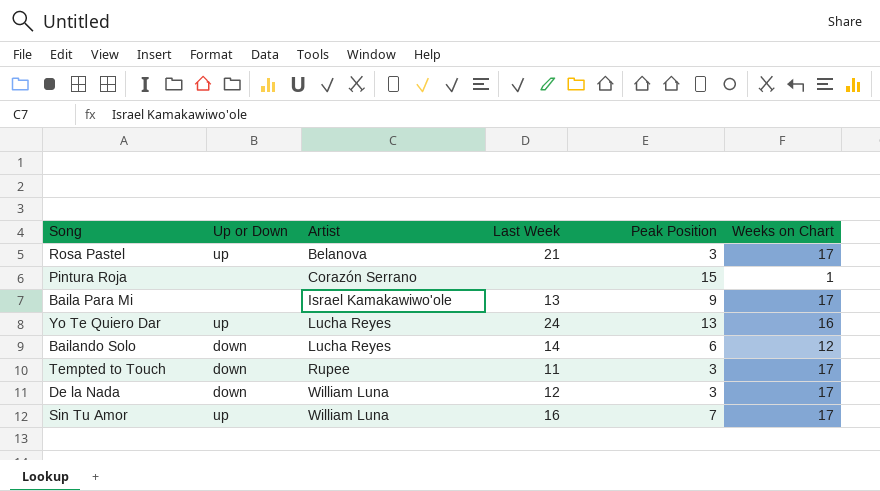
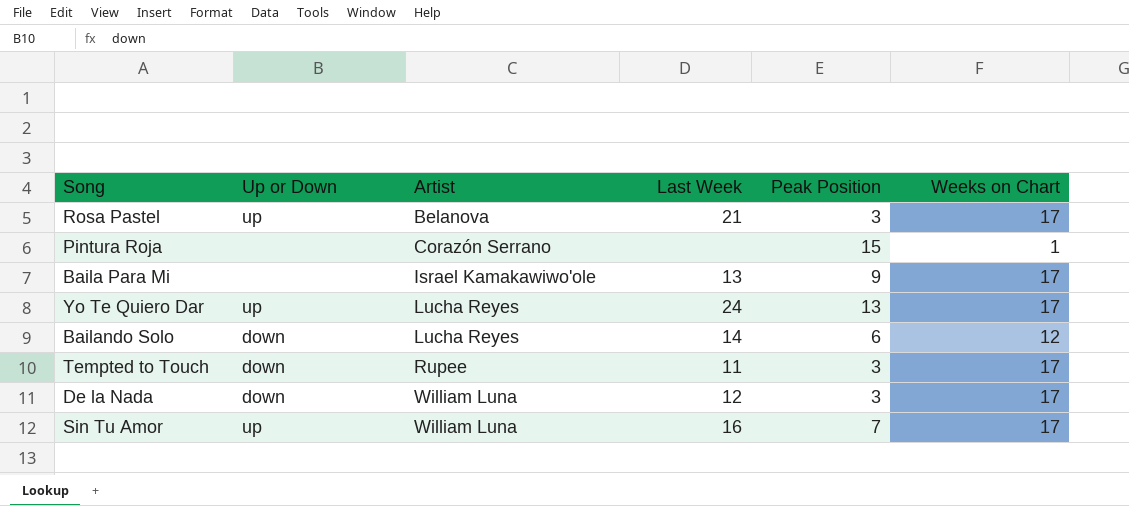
Yo Te Quiero Dar | Weeks on Chart: 16 -> 17

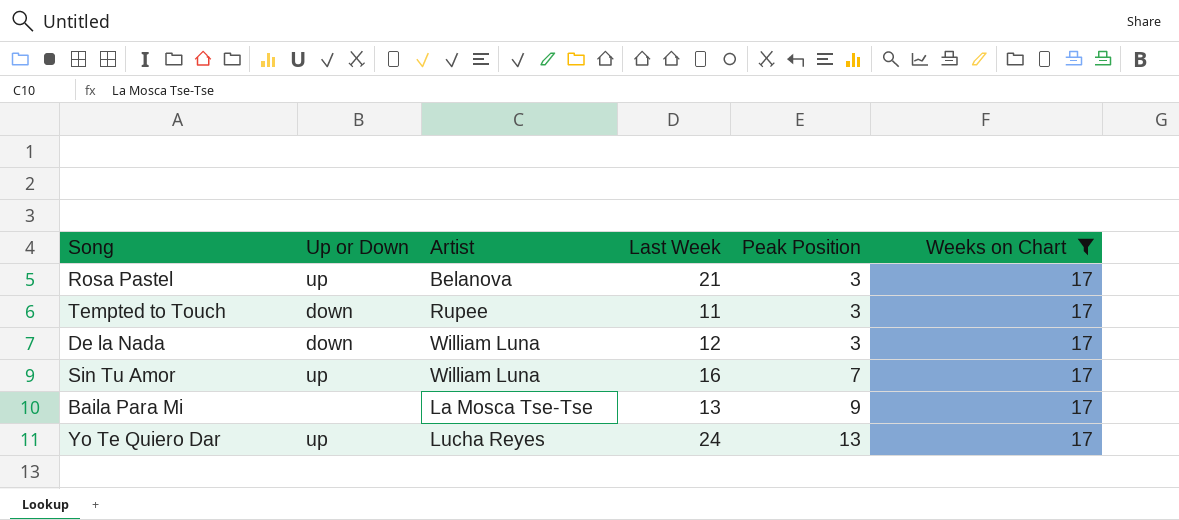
filter: none -> Weeks on Chart = 17
row order: Artist ascending -> Peak Position ascending
Baila Para Mi | Artist: Israel Kamakawiwo'ole -> La Mosca Tse-Tse

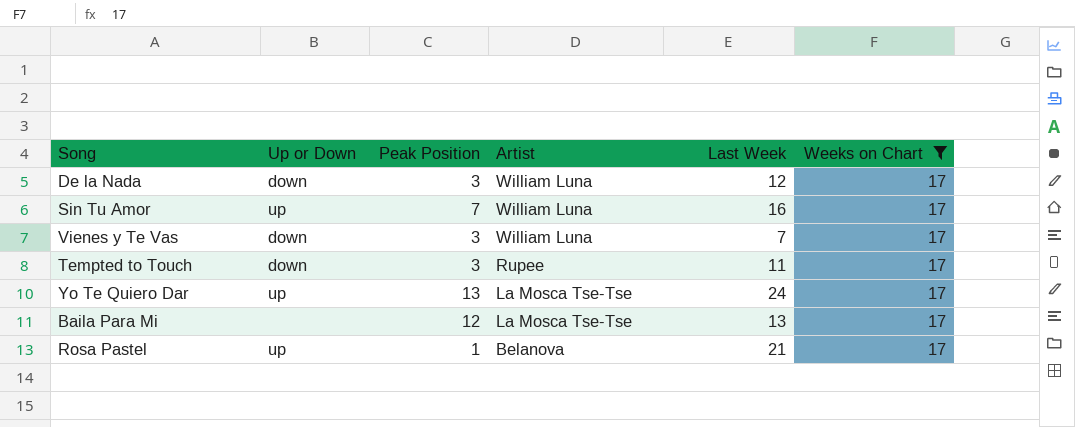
row order: Peak Position ascending -> Artist descending
column Peak Position | position: 5 -> 3
row Vienes y Te Vas: none -> down | 3 | William Luna | 7 | 17
Yo Te Quiero Dar | Artist: Lucha Reyes -> La Mosca Tse-Tse
Baila Para Mi | Peak Position: 9 -> 12
Rosa Pastel | Peak Position: 3 -> 1

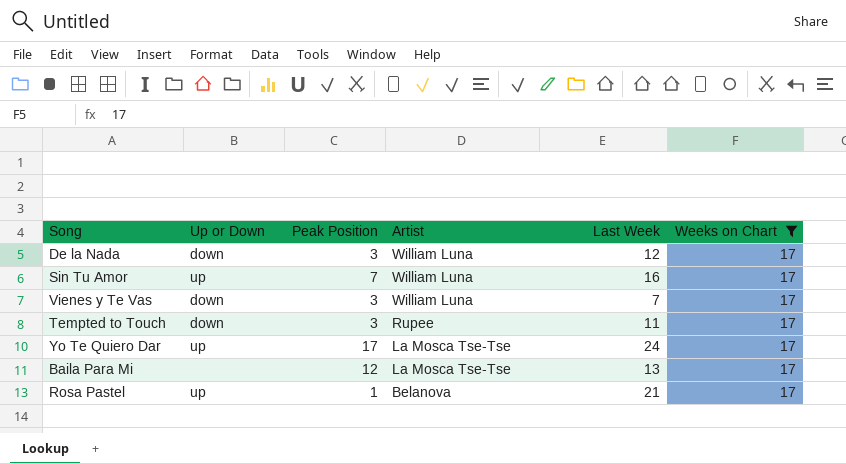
Yo Te Quiero Dar | Peak Position: 13 -> 17

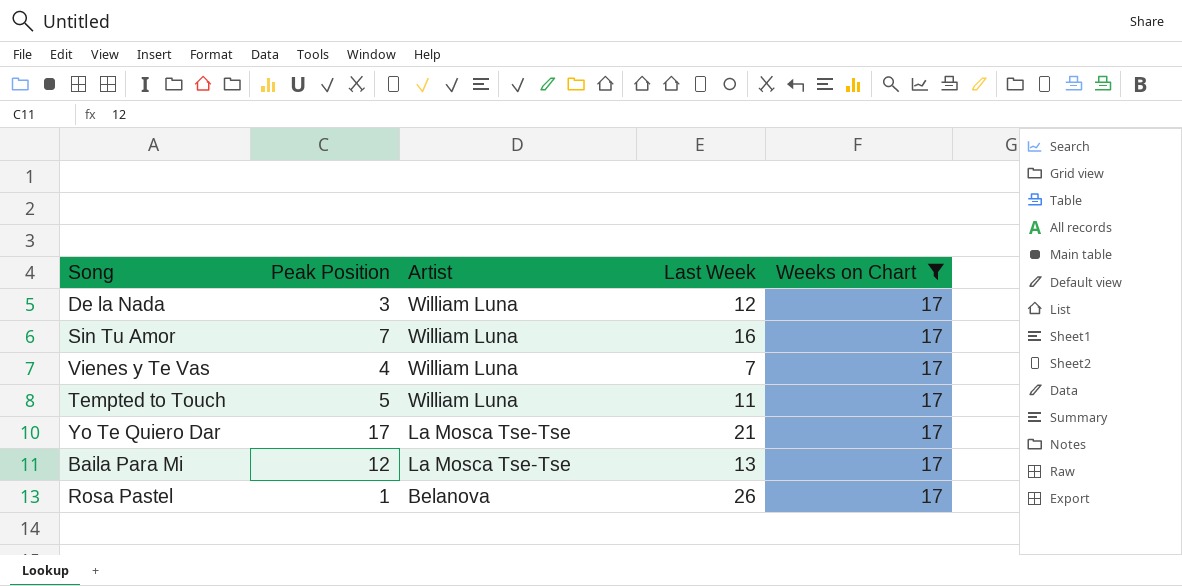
column Up or Down | position: 2 -> none
Vienes y Te Vas | Peak Position: 3 -> 4
Tempted to Touch | Peak Position: 3 -> 5
Tempted to Touch | Artist: Rupee -> William Luna
Yo Te Quiero Dar | Last Week: 24 -> 21
Rosa Pastel | Last Week: 21 -> 26

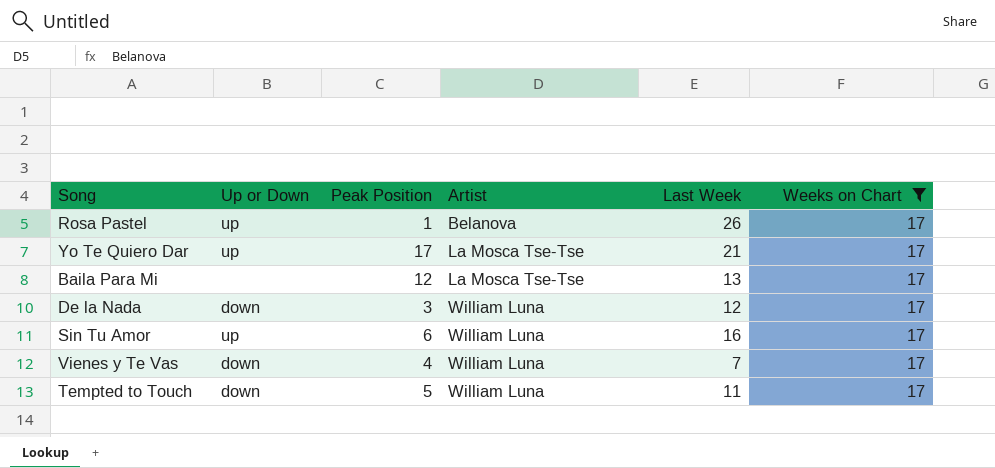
row order: Artist descending -> Artist ascending
column Up or Down | position: none -> 2
Sin Tu Amor | Peak Position: 7 -> 6

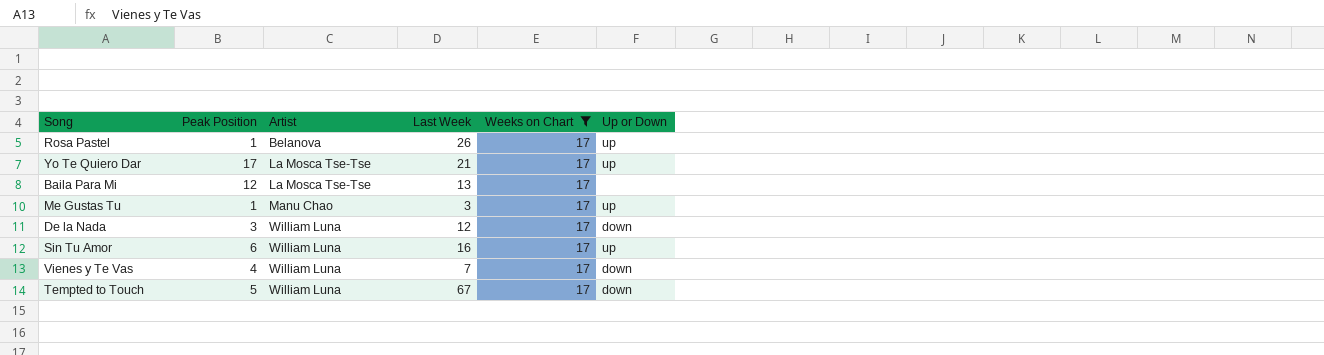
column Up or Down | position: 2 -> 6
row Me Gustas Tu: none -> 1 | Manu Chao | 3 | 17 | up
Tempted to Touch | Last Week: 11 -> 67

